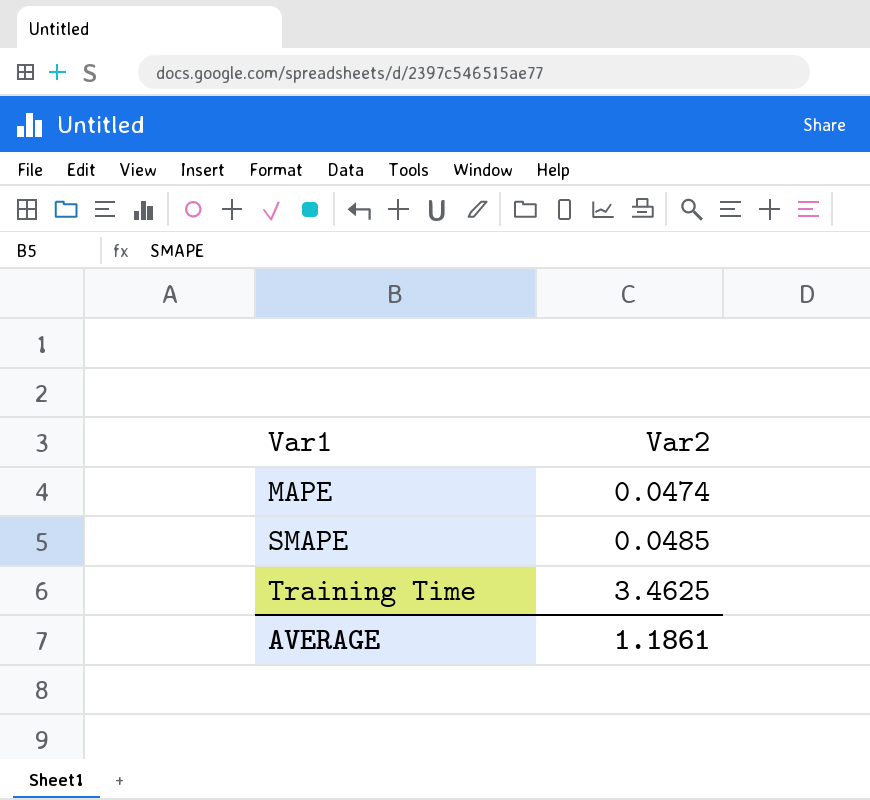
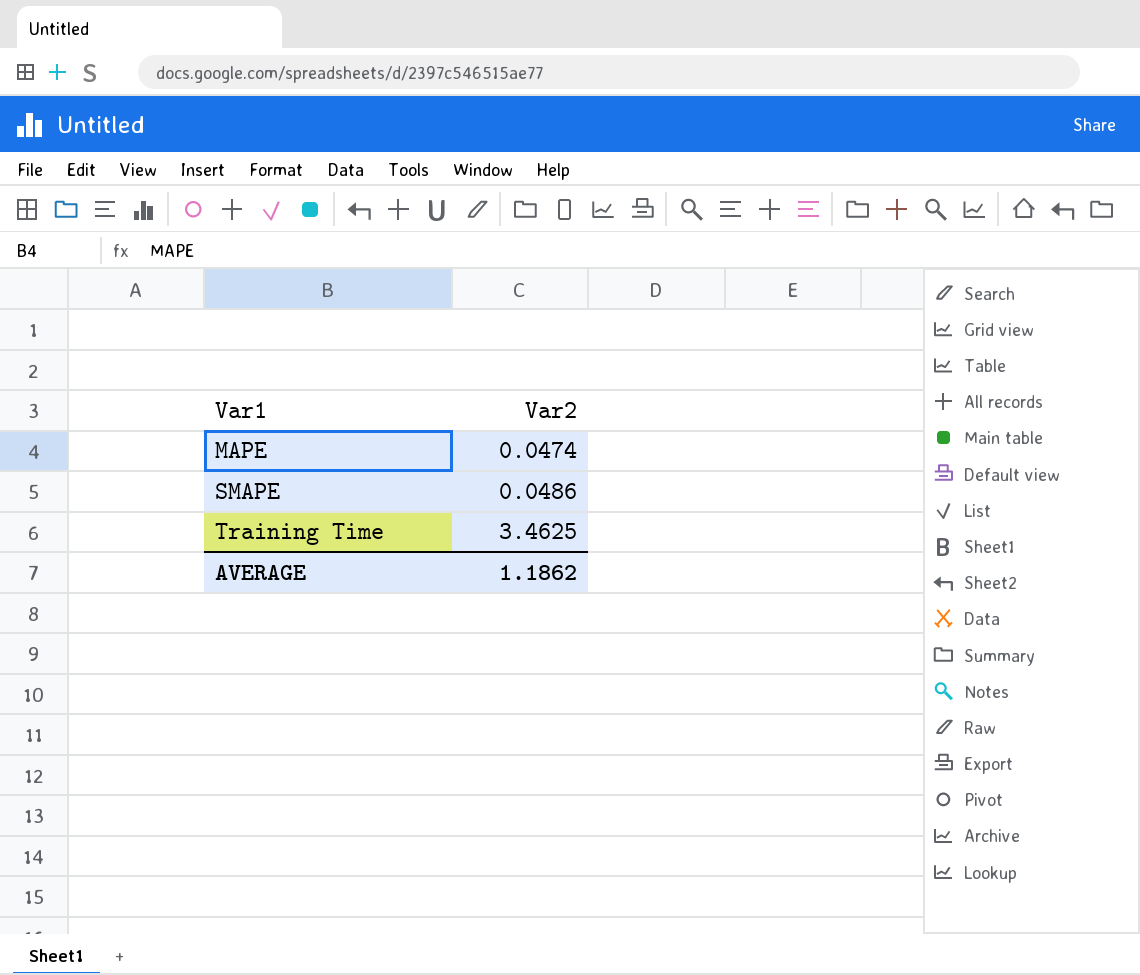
SMAPE | Var2: 0.0485 -> 0.0486
AVERAGE | Var2: 1.1861 -> 1.1862

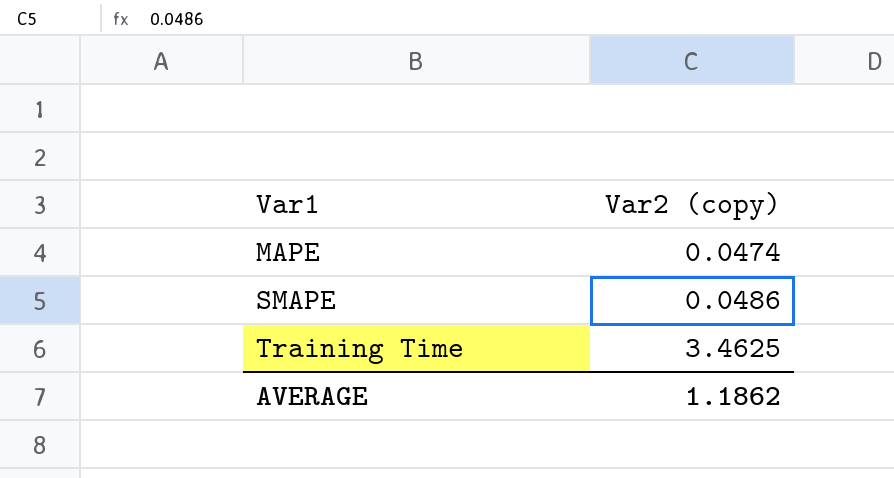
column name: Var2 -> Var2 (copy)

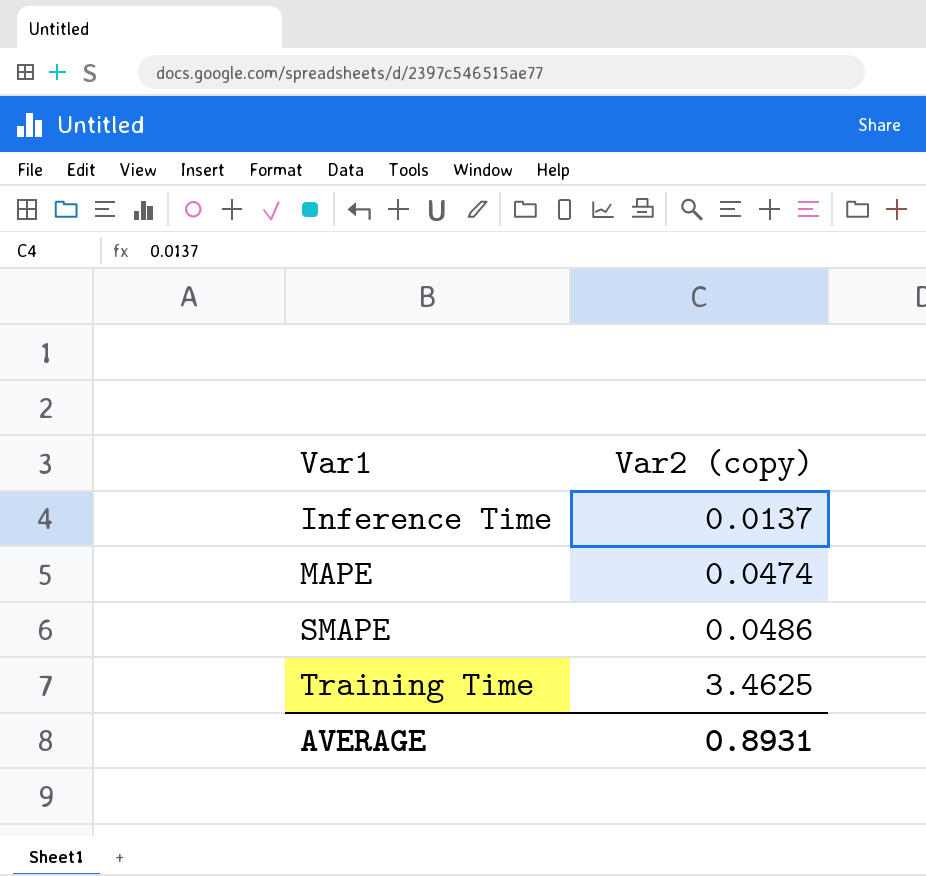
row Inference Time: none -> 0.0137
AVERAGE | Var2 (copy): 1.1862 -> 0.8931

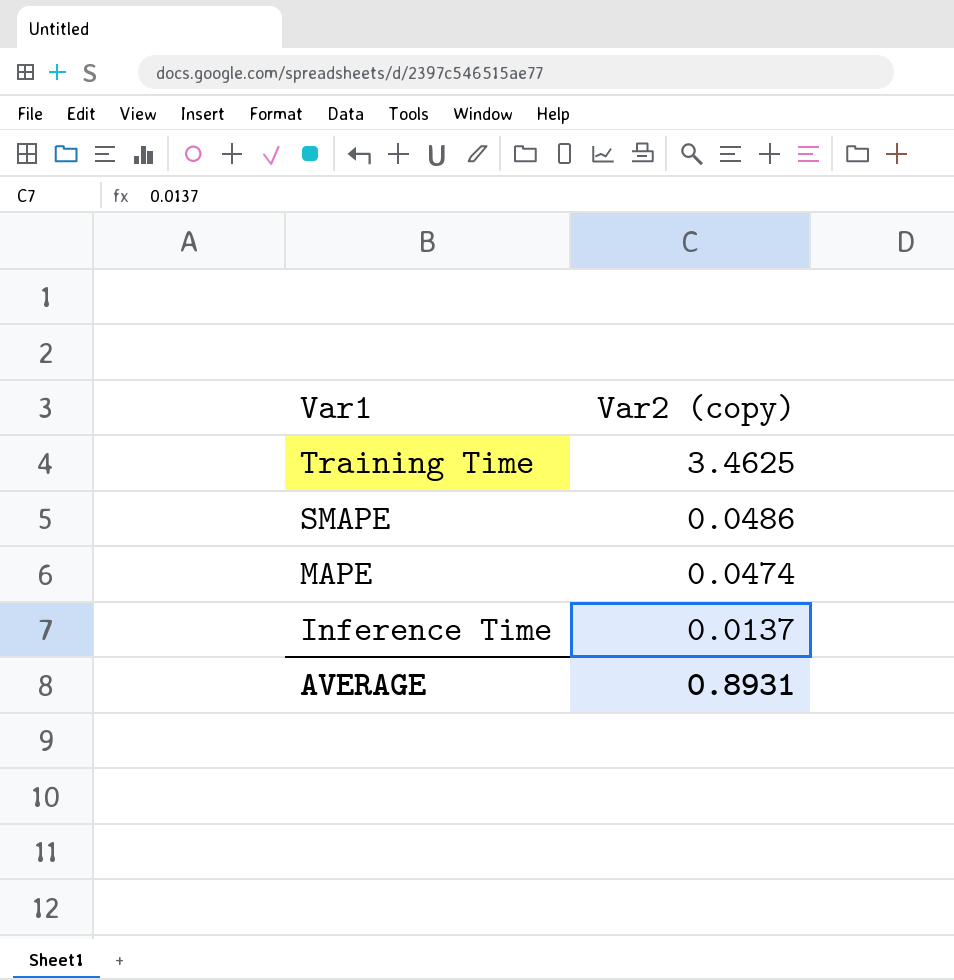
row order: Var1 ascending -> Var1 descending

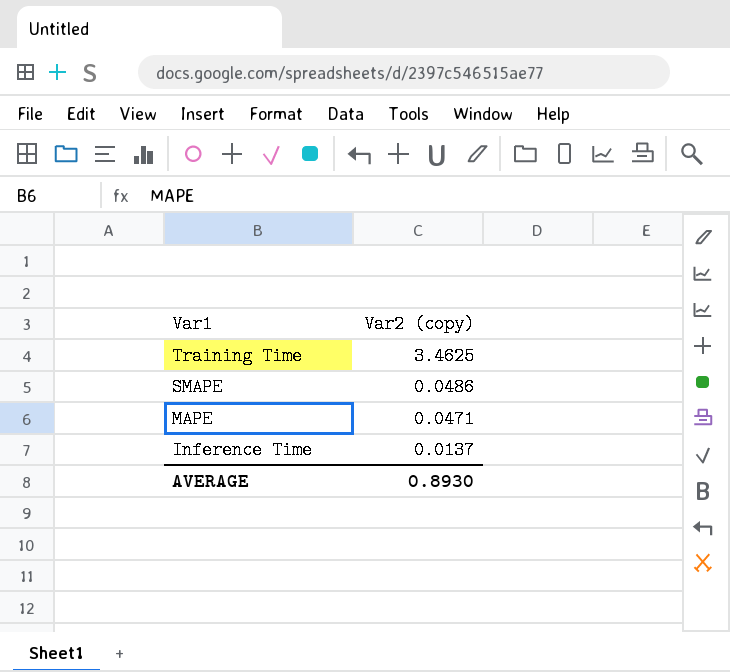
MAPE | Var2 (copy): 0.0474 -> 0.0471
AVERAGE | Var2 (copy): 0.8931 -> 0.8930

